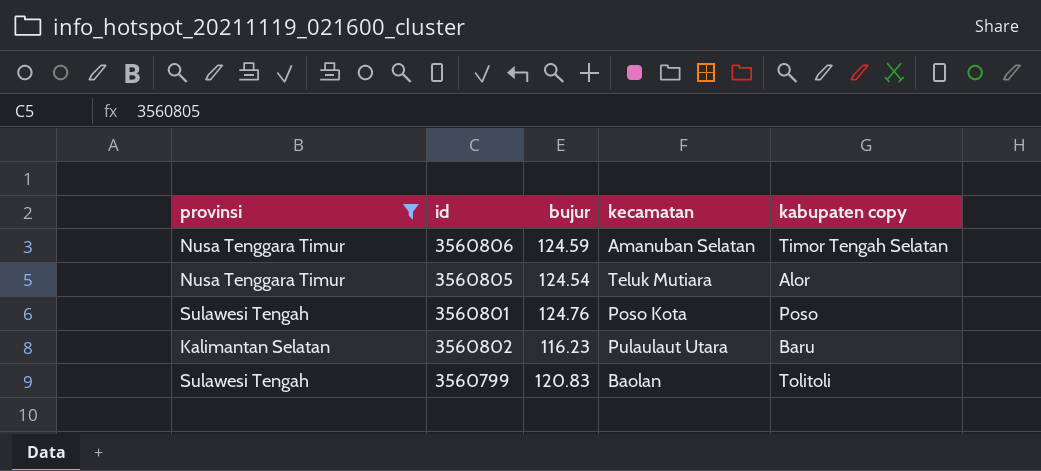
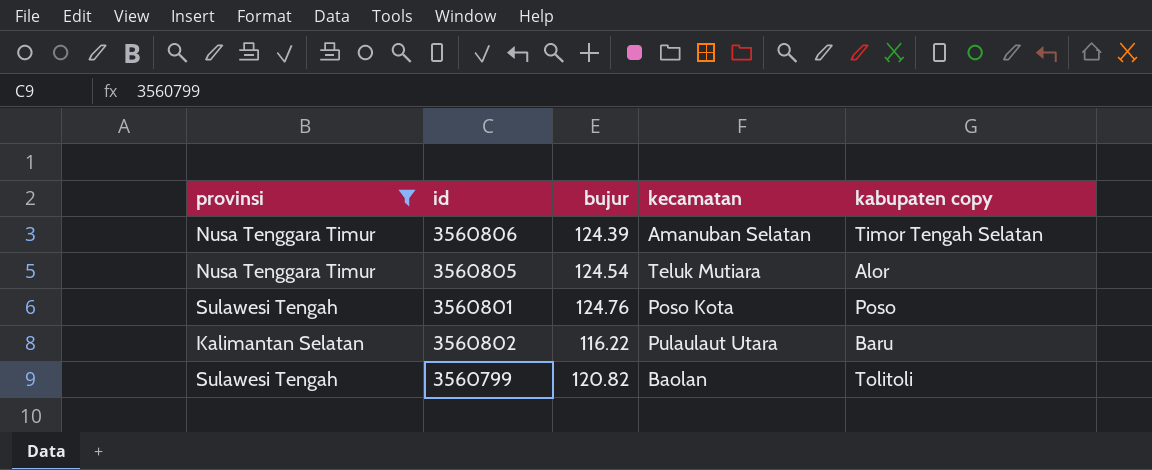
3560806 | bujur: 124.59 -> 124.39
3560802 | bujur: 116.23 -> 116.22
3560799 | bujur: 120.83 -> 120.82

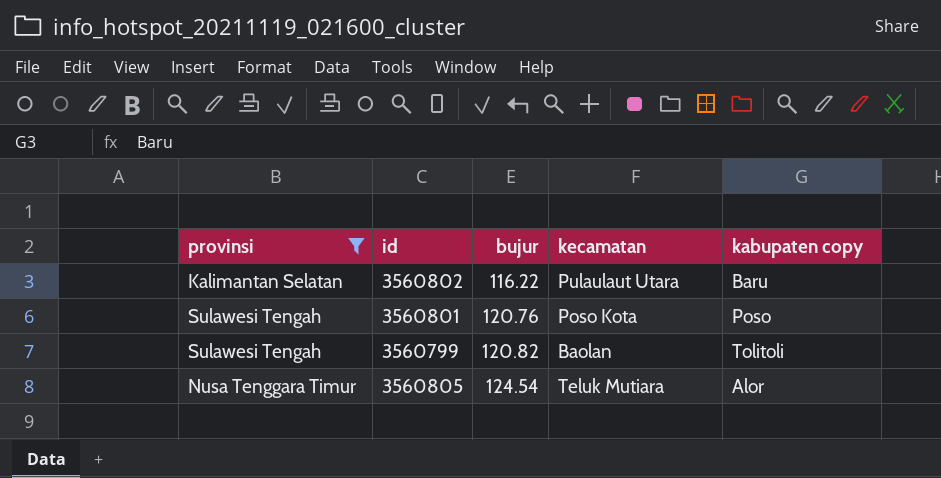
row order: none -> bujur ascending
row 3560806: Nusa Tenggara Timur | 124.39 | Amanuban Selatan | Timor Tengah Selatan -> none
3560801 | bujur: 124.76 -> 120.76

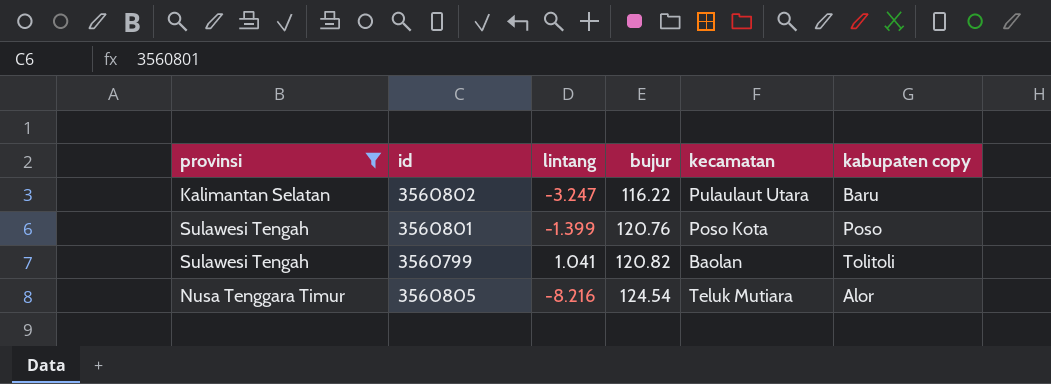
column lintang | position: none -> 3

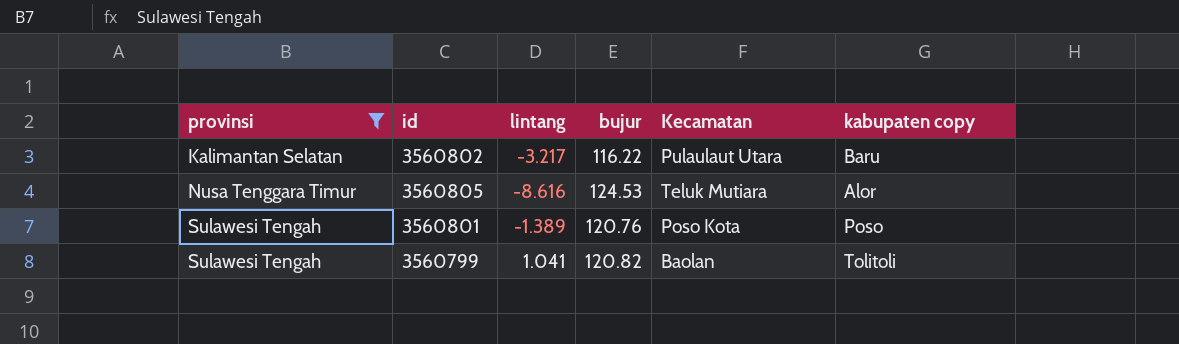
row order: bujur ascending -> provinsi ascending
column name: kecamatan -> Kecamatan
3560802 | lintang: -3.247 -> -3.217
3560805 | lintang: -8.216 -> -8.616
3560805 | bujur: 124.54 -> 124.53
3560801 | lintang: -1.399 -> -1.389

